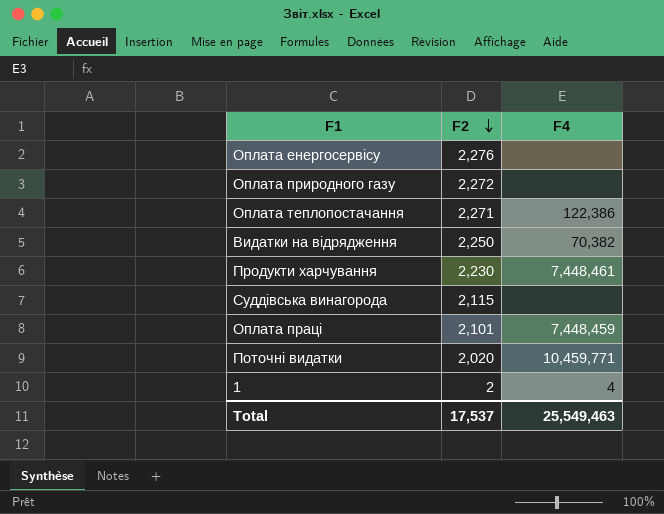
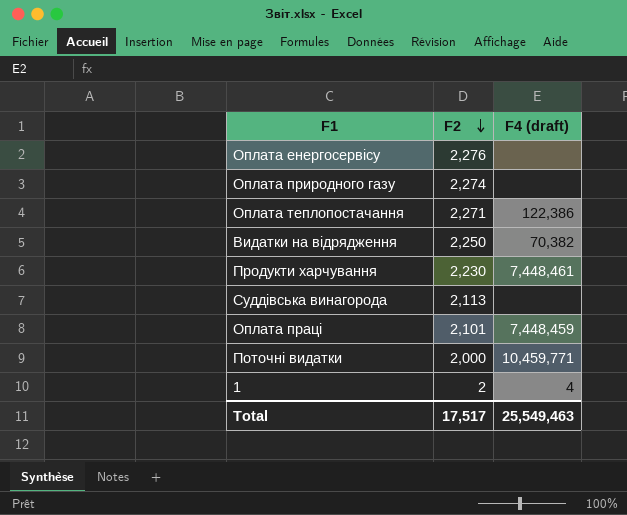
column name: F4 -> F4 (draft)
Оплата природного газу | F2: 2,272 -> 2,274
Суддівська винагорода | F2: 2,115 -> 2,113
Поточні видатки | F2: 2,020 -> 2,000
Total | F2: 17,537 -> 17,517

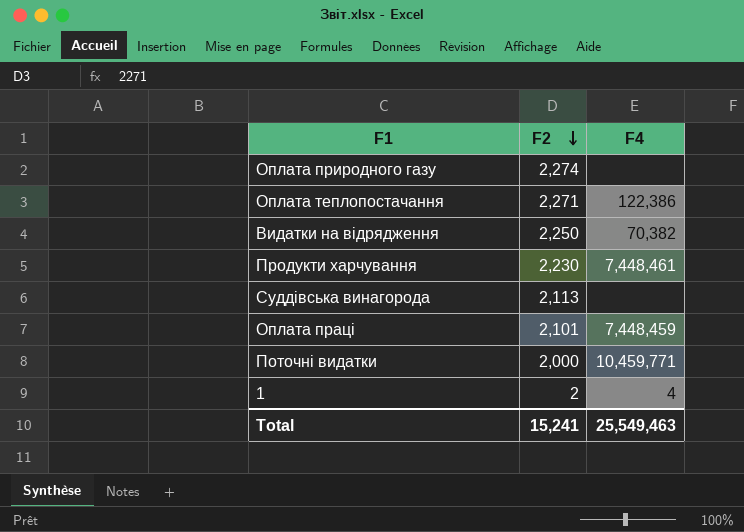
column name: F4 (draft) -> F4
row Оплата енергосервісу: 2,276 | none -> none
Total | F2: 17,517 -> 15,241

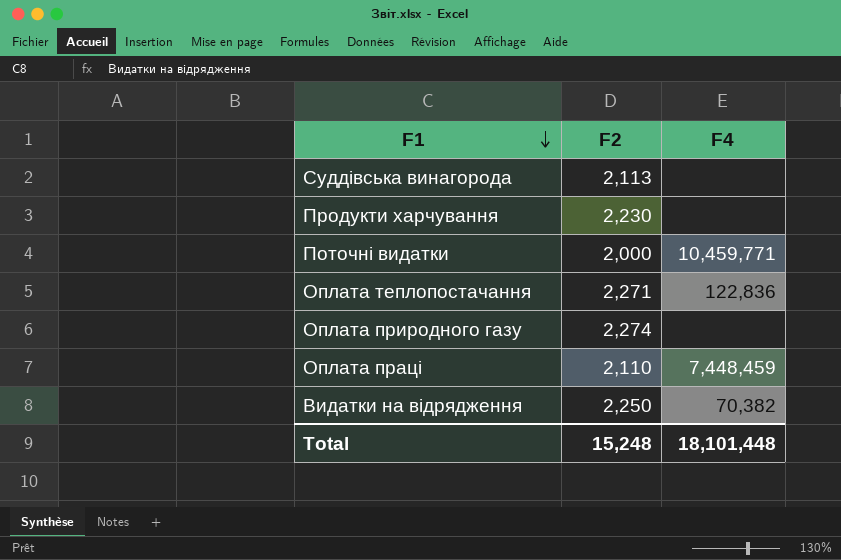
row order: F2 descending -> F1 descending
row 1: 2 | 4 -> none
Продукти харчування | F4: 7,448,461 -> none
Оплата теплопостачання | F4: 122,386 -> 122,836
Оплата праці | F2: 2,101 -> 2,110
Total | F2: 15,241 -> 15,248
Total | F4: 25,549,463 -> 18,101,448

